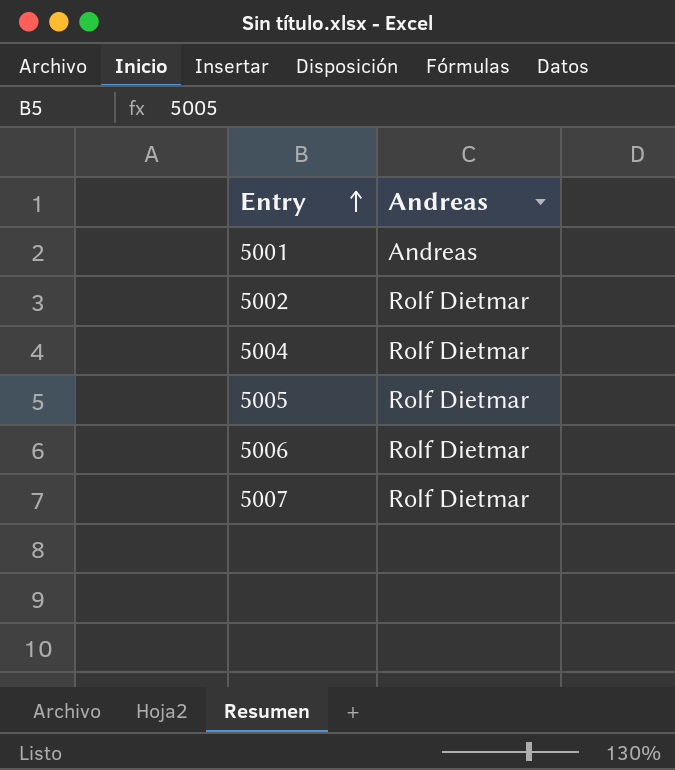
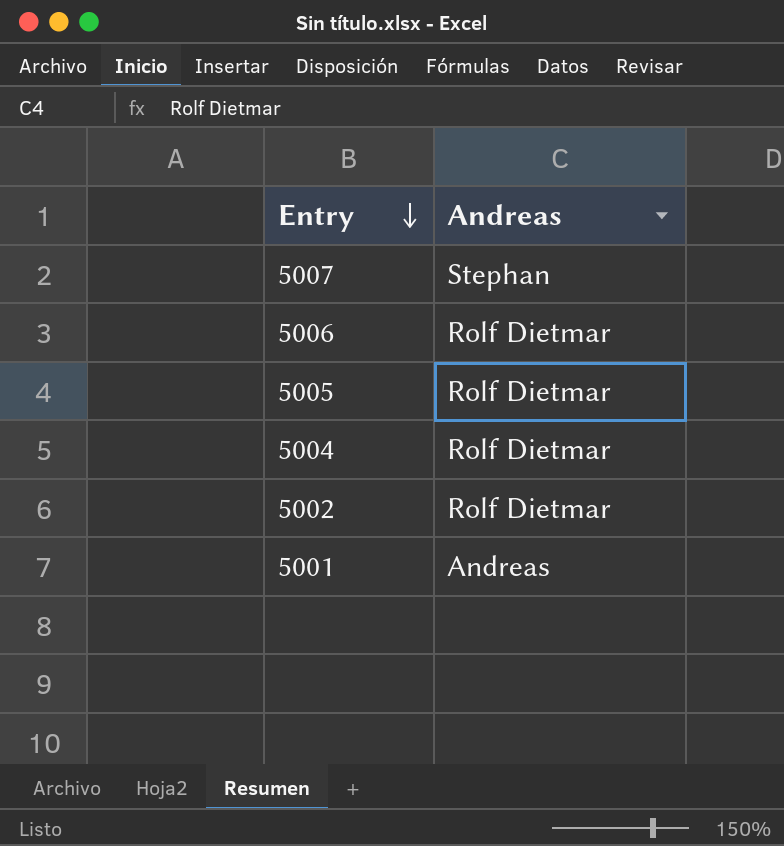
row order: Entry ascending -> Entry descending
5007 | Andreas: Rolf Dietmar -> Stephan

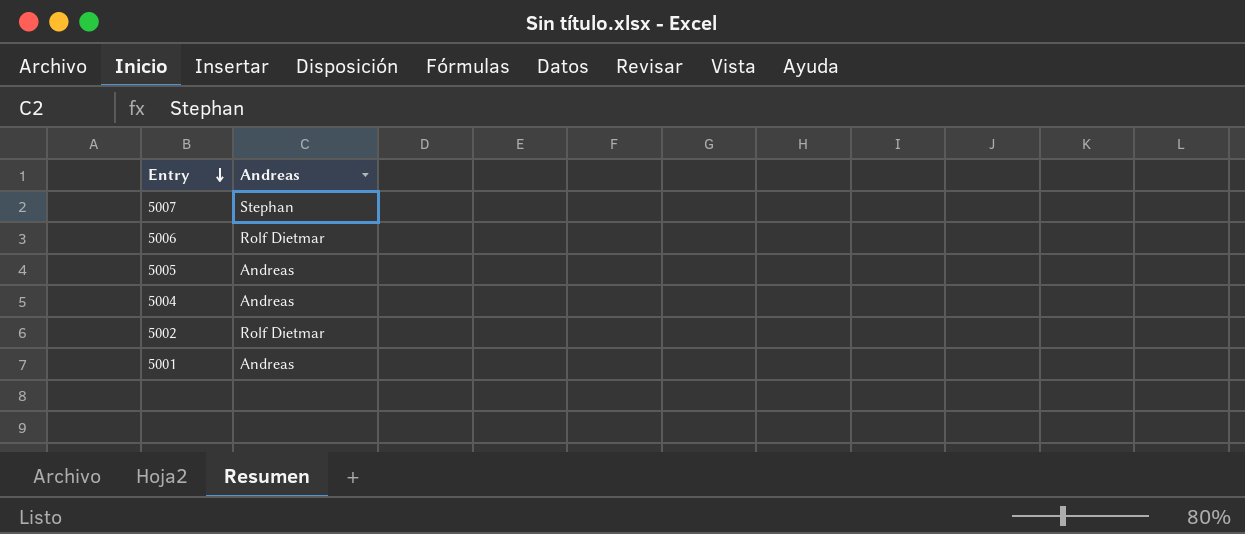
5005 | Andreas: Rolf Dietmar -> Andreas
5004 | Andreas: Rolf Dietmar -> Andreas

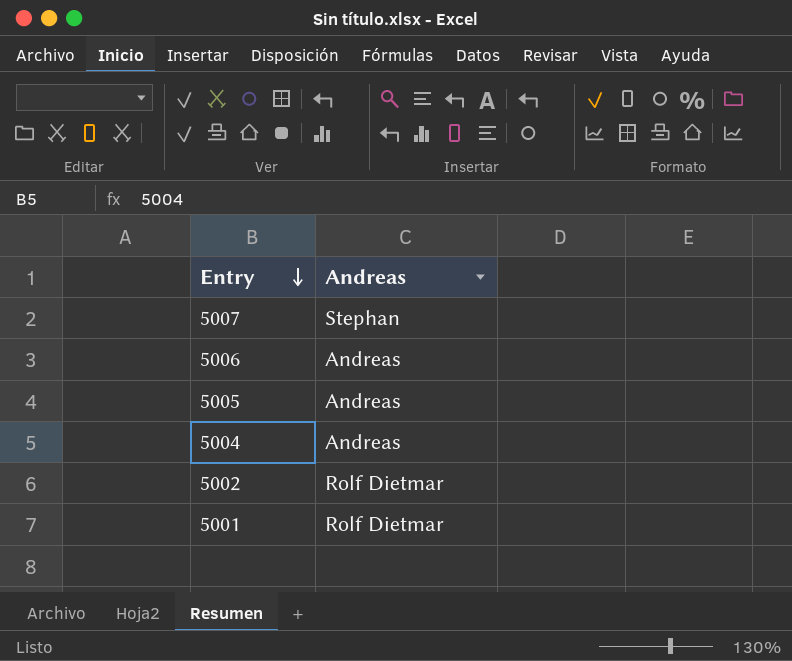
5006 | Andreas: Rolf Dietmar -> Andreas
5001 | Andreas: Andreas -> Rolf Dietmar

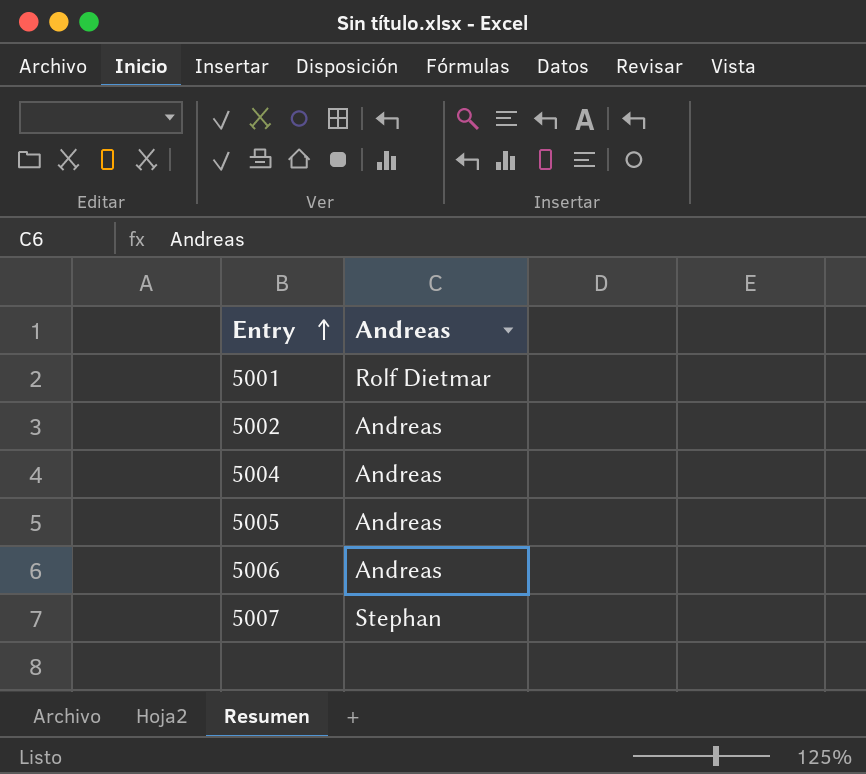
row order: Entry descending -> Entry ascending
5002 | Andreas: Rolf Dietmar -> Andreas

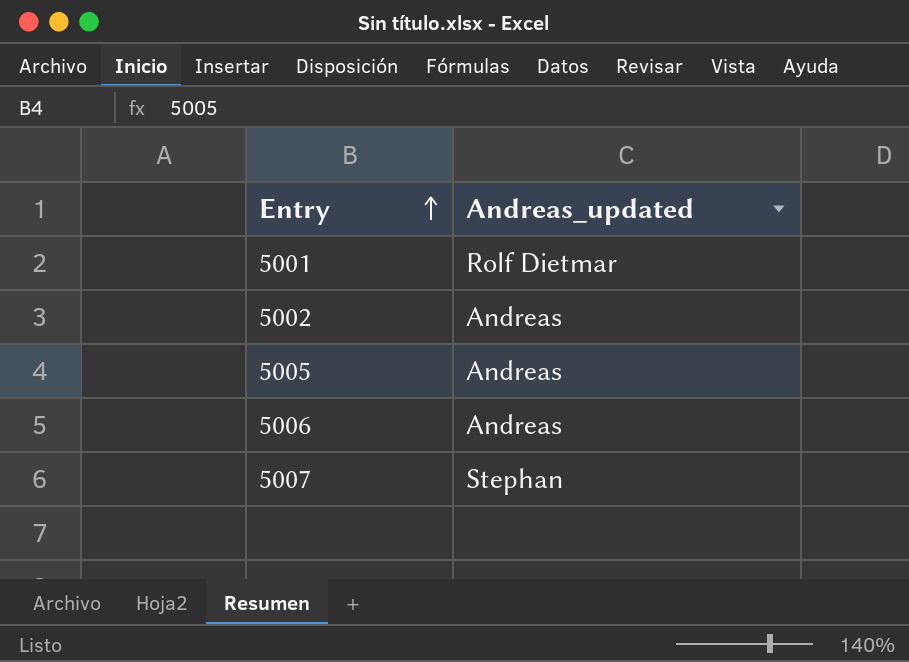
column name: Andreas -> Andreas_updated
row 5004: Andreas -> none

